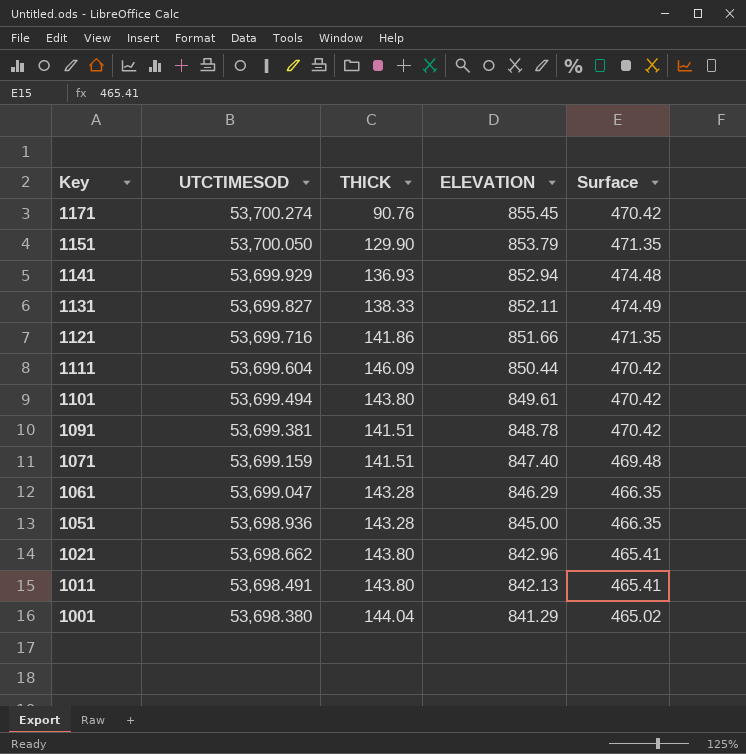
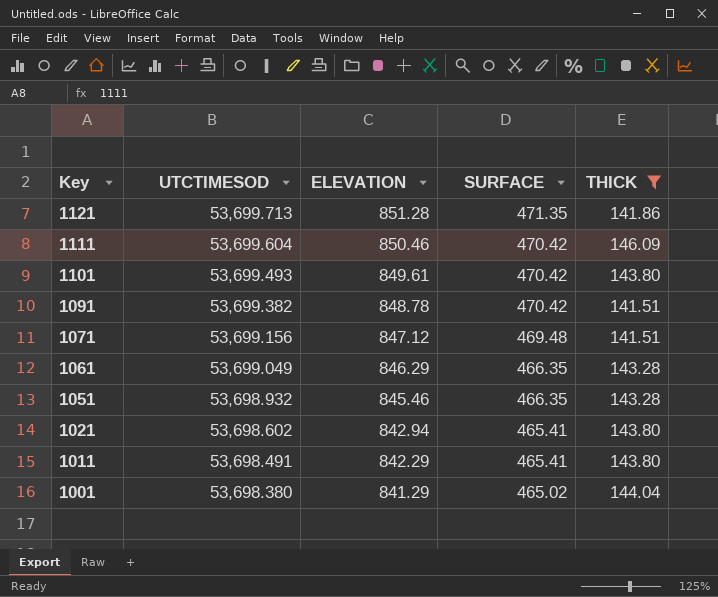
filter: none -> THICK >= 141.51
column name: Surface -> SURFACE
column THICK | position: 3 -> 5
1121 | UTCTIMESOD: 53,699.716 -> 53,699.713
1121 | ELEVATION: 851.66 -> 851.28
1111 | ELEVATION: 850.44 -> 850.46
1101 | UTCTIMESOD: 53,699.494 -> 53,699.493
1091 | UTCTIMESOD: 53,699.381 -> 53,699.382
1071 | UTCTIMESOD: 53,699.159 -> 53,699.156
1071 | ELEVATION: 847.40 -> 847.12
1061 | UTCTIMESOD: 53,699.047 -> 53,699.049
1051 | UTCTIMESOD: 53,698.936 -> 53,698.932
1051 | ELEVATION: 845.00 -> 845.46
1021 | UTCTIMESOD: 53,698.662 -> 53,698.602
1021 | ELEVATION: 842.96 -> 842.94
1011 | ELEVATION: 842.13 -> 842.29

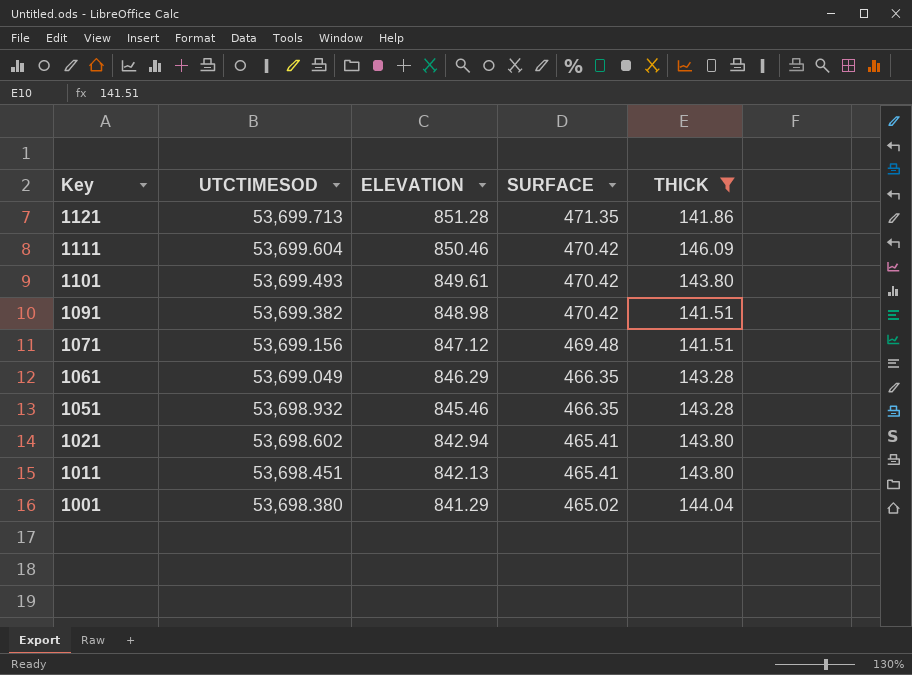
1091 | ELEVATION: 848.78 -> 848.98
1011 | UTCTIMESOD: 53,698.491 -> 53,698.451
1011 | ELEVATION: 842.29 -> 842.13

